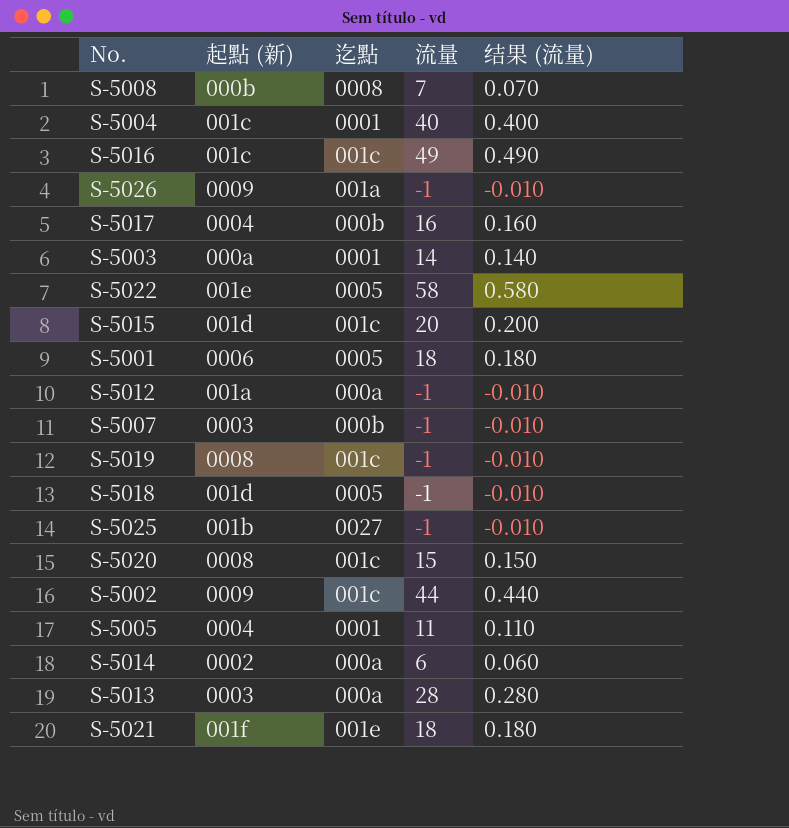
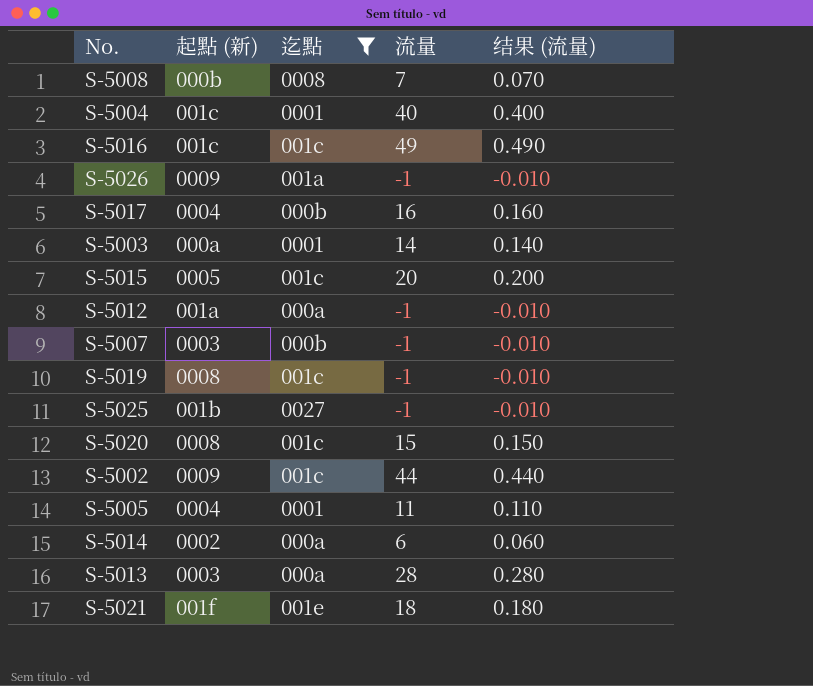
filter: none -> 迄點 != 0005
S-5015 | 起點 (新): 001d -> 0005

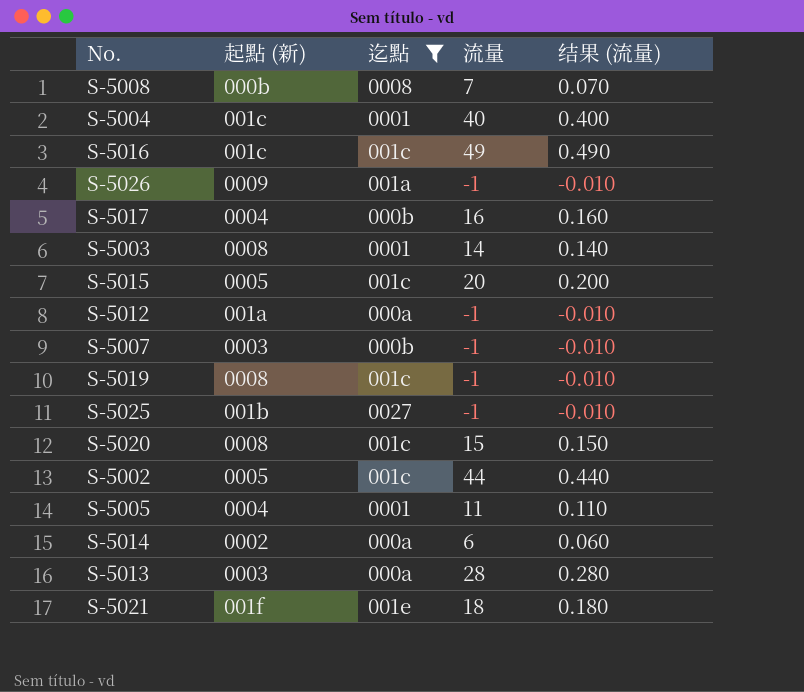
S-5003 | 起點 (新): 000a -> 0008
S-5002 | 起點 (新): 0009 -> 0005

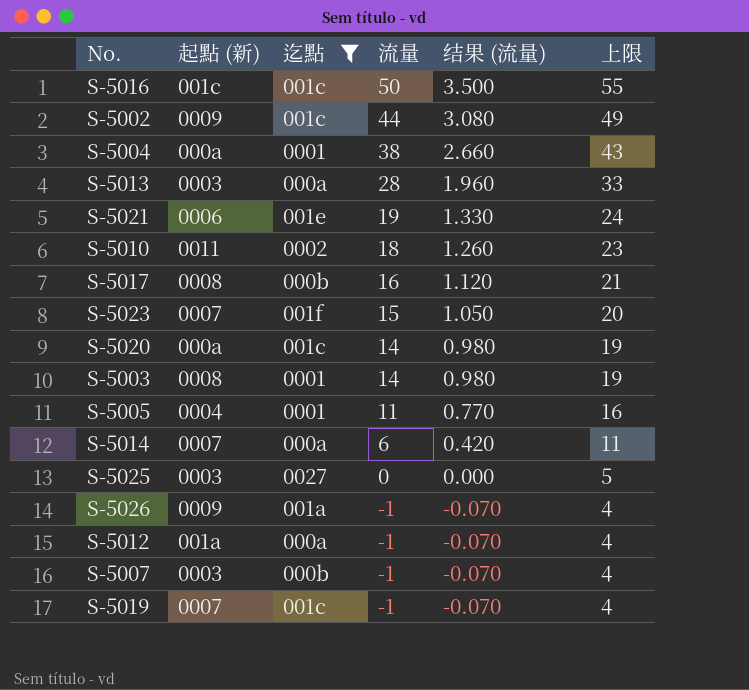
row order: none -> 流量 descending
column 结果 (流量) | formula: [流量] * 0.01 -> [流量] * 0.07
column 上限 | formula: none -> [流量] + 5
row S-5008: 000b | 0008 | 7 | 0.070 -> none
row S-5015: 0005 | 001c | 20 | 0.200 -> none
S-5016 | 流量: 49 -> 50
S-5002 | 起點 (新): 0005 -> 0009
S-5004 | 起點 (新): 001c -> 000a
S-5004 | 流量: 40 -> 38
S-5021 | 起點 (新): 001f -> 0006
S-5021 | 流量: 18 -> 19
row S-5010: none -> 0011 | 0002 | 18 | 1.260 | 23
S-5017 | 起點 (新): 0004 -> 0008
row S-5023: none -> 0007 | 001f | 15 | 1.050 | 20
S-5020 | 起點 (新): 0008 -> 000a
S-5020 | 流量: 15 -> 14
S-5014 | 起點 (新): 0002 -> 0007
S-5025 | 起點 (新): 001b -> 0003
S-5025 | 流量: -1 -> 0
S-5019 | 起點 (新): 0008 -> 0007

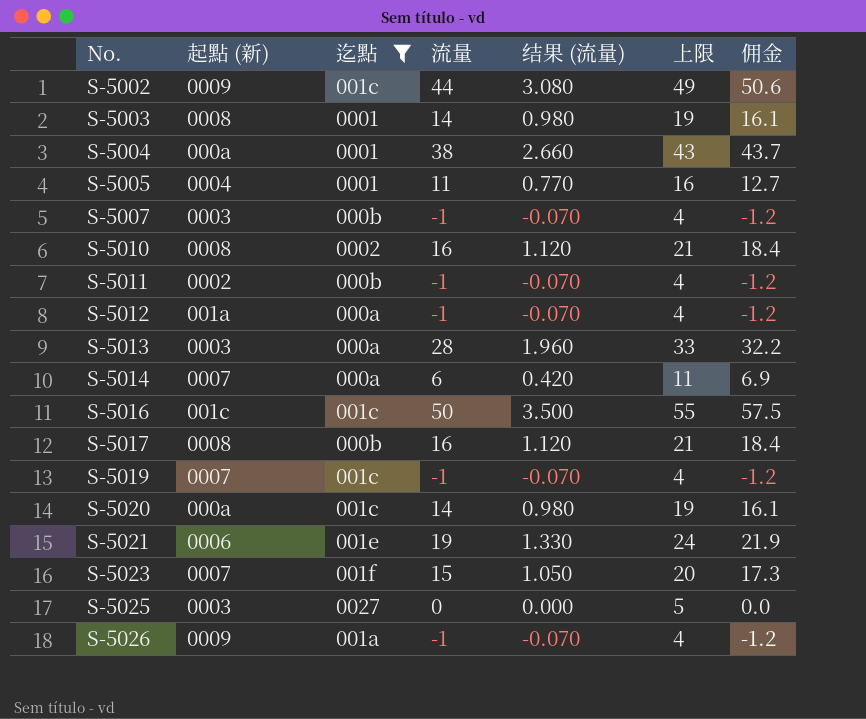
row order: 流量 descending -> No. ascending
column 佣金 | formula: none -> [流量] * 1.15
S-5010 | 起點 (新): 0011 -> 0008
S-5010 | 流量: 18 -> 16
S-5010 | 结果 (流量): 1.260 -> 1.120
S-5010 | 上限: 23 -> 21
row S-5011: none -> 0002 | 000b | -1 | -0.070 | 4 | -1.2

